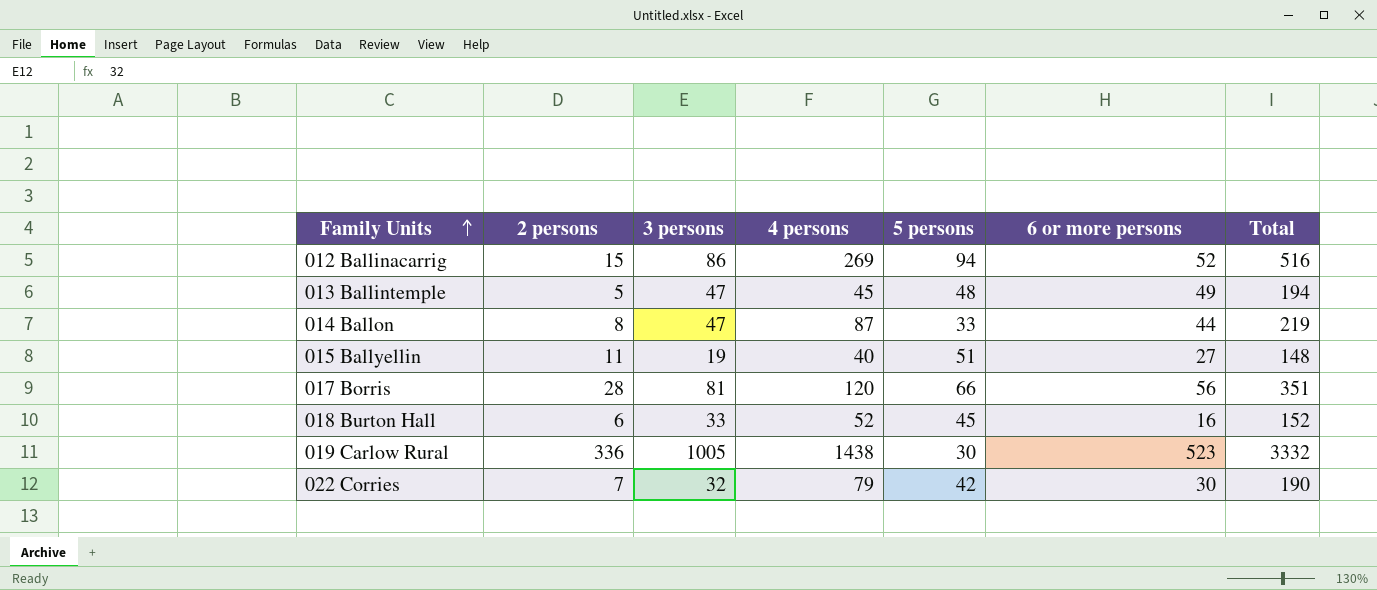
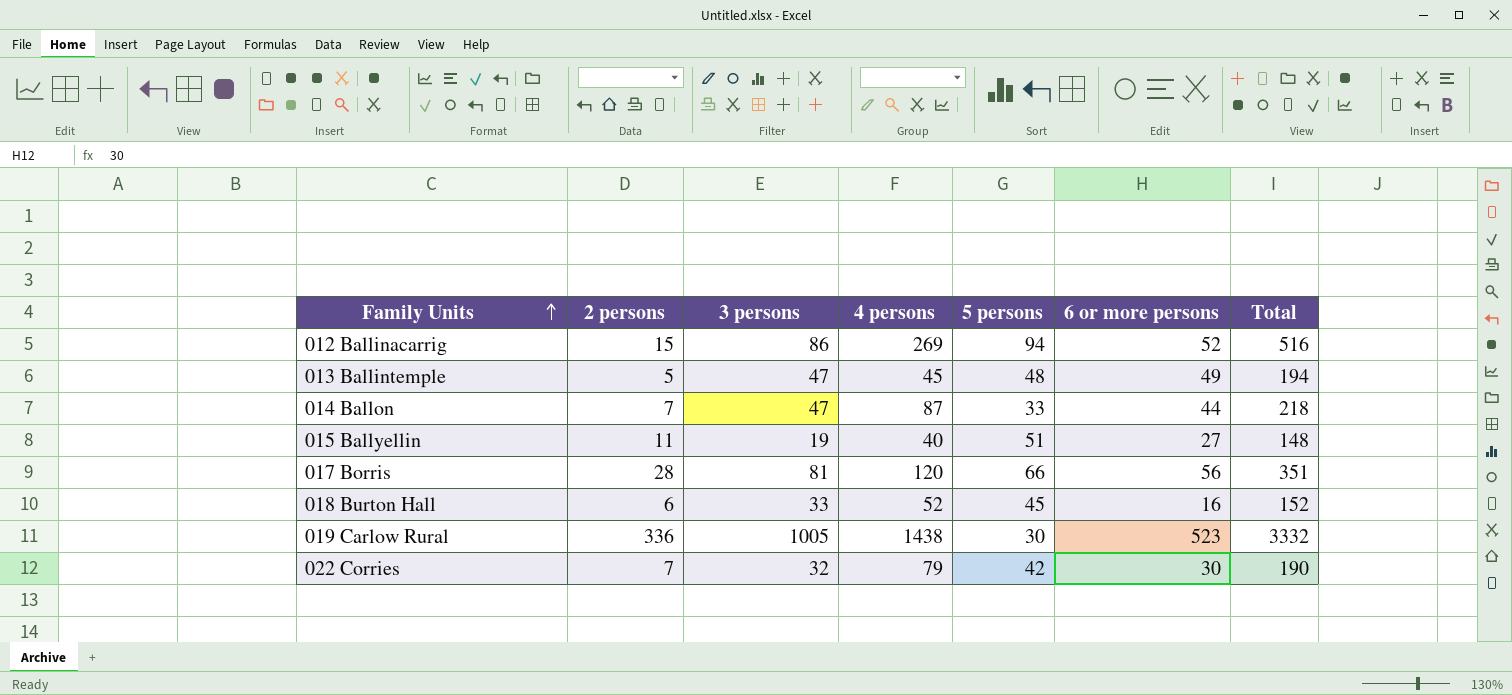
014 Ballon | 2 persons: 8 -> 7
014 Ballon | Total: 219 -> 218

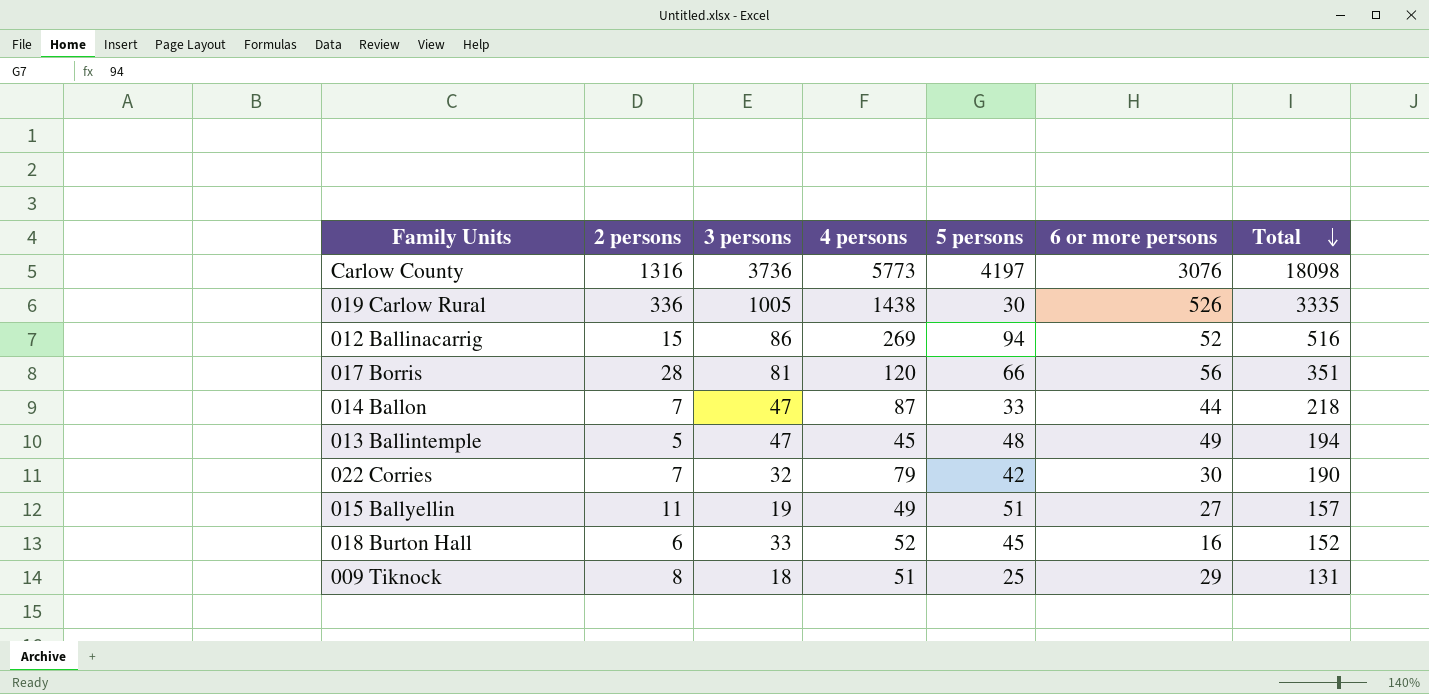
row order: Family Units ascending -> Total descending
row Carlow County: none -> 1316 | 3736 | 5773 | 4197 | 3076 | 18098
019 Carlow Rural | 6 or more persons: 523 -> 526
019 Carlow Rural | Total: 3332 -> 3335
015 Ballyellin | 4 persons: 40 -> 49
015 Ballyellin | Total: 148 -> 157
row 009 Tiknock: none -> 8 | 18 | 51 | 25 | 29 | 131

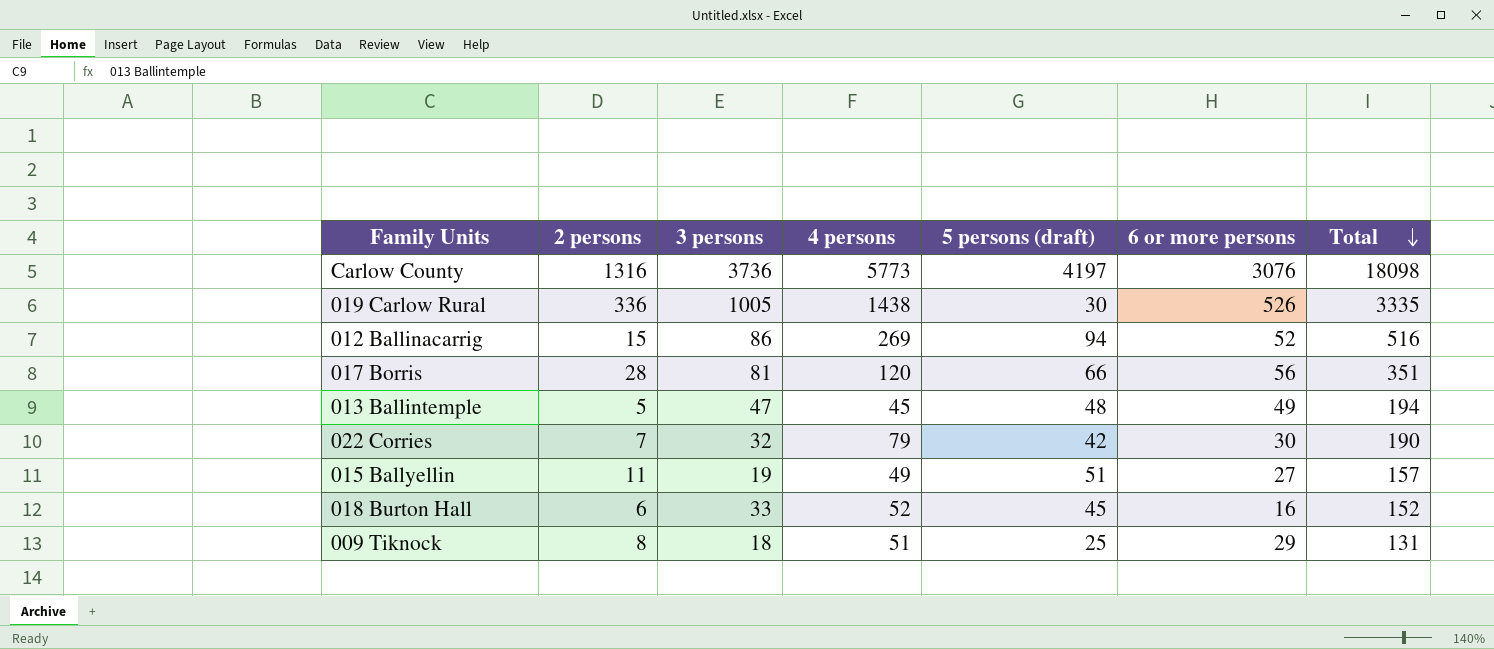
column name: 5 persons -> 5 persons (draft)
row 014 Ballon: 7 | 47 | 87 | 33 | 44 | 218 -> none

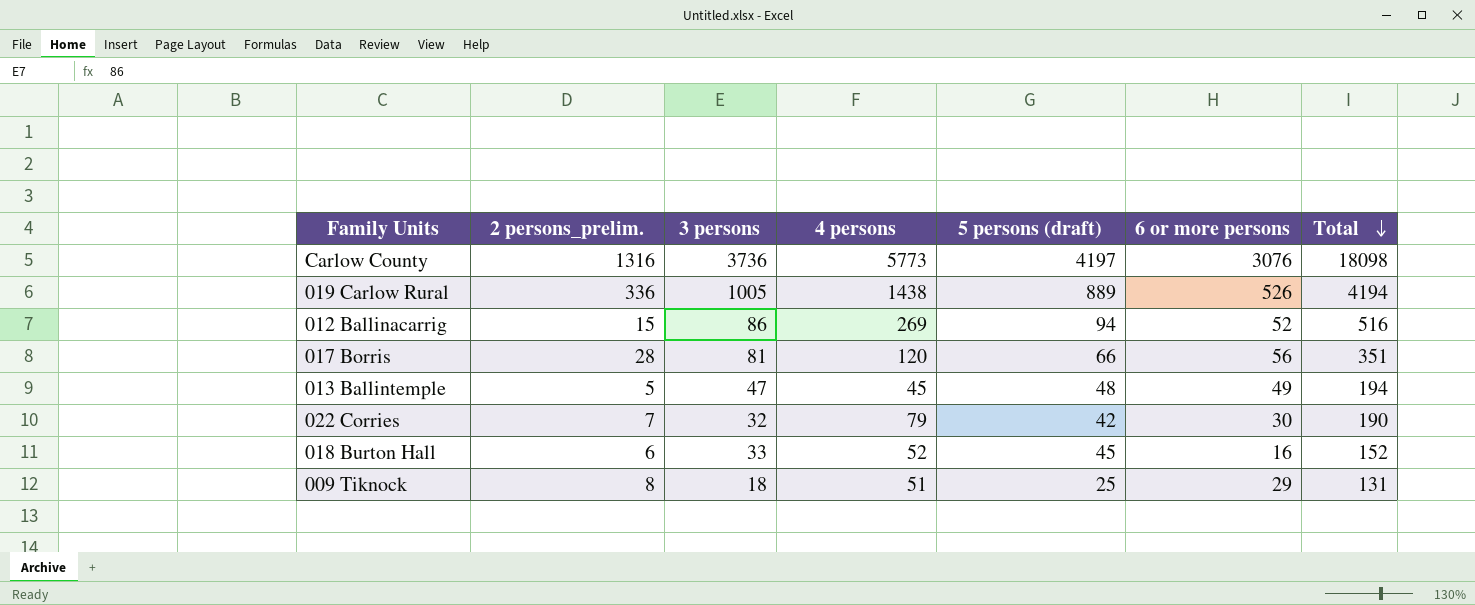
column name: 2 persons -> 2 persons_prelim.
row 015 Ballyellin: 11 | 19 | 49 | 51 | 27 | 157 -> none
019 Carlow Rural | 5 persons (draft): 30 -> 889
019 Carlow Rural | Total: 3335 -> 4194

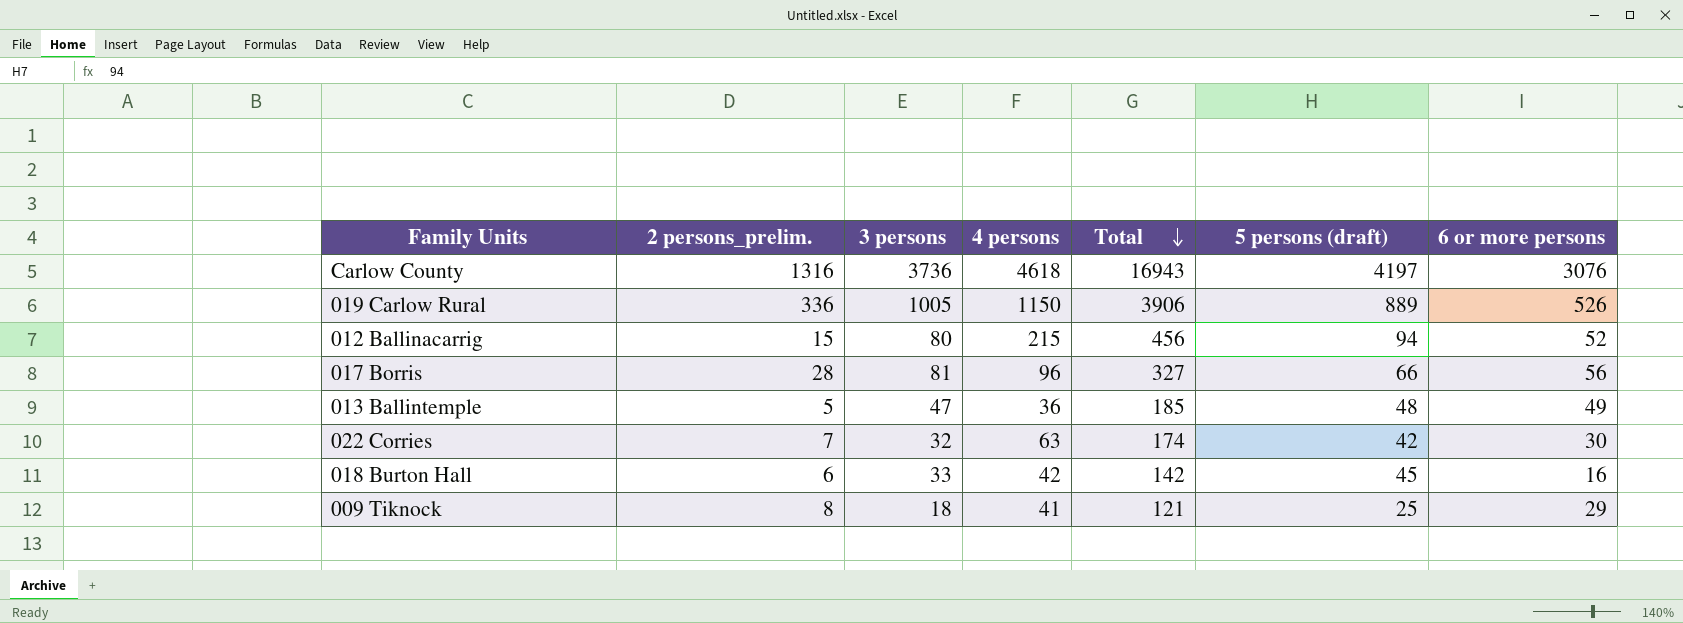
column Total | position: 7 -> 5
Carlow County | 4 persons: 5773 -> 4618
Carlow County | Total: 18098 -> 16943
019 Carlow Rural | 4 persons: 1438 -> 1150
019 Carlow Rural | Total: 4194 -> 3906
012 Ballinacarrig | 3 persons: 86 -> 80
012 Ballinacarrig | 4 persons: 269 -> 215
012 Ballinacarrig | Total: 516 -> 456
017 Borris | 4 persons: 120 -> 96
017 Borris | Total: 351 -> 327
013 Ballintemple | 4 persons: 45 -> 36
013 Ballintemple | Total: 194 -> 185
022 Corries | 4 persons: 79 -> 63
022 Corries | Total: 190 -> 174
018 Burton Hall | 4 persons: 52 -> 42
018 Burton Hall | Total: 152 -> 142
009 Tiknock | 4 persons: 51 -> 41
009 Tiknock | Total: 131 -> 121

